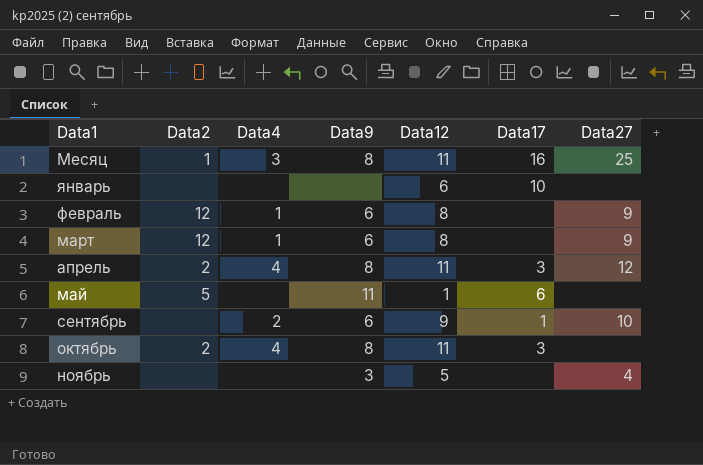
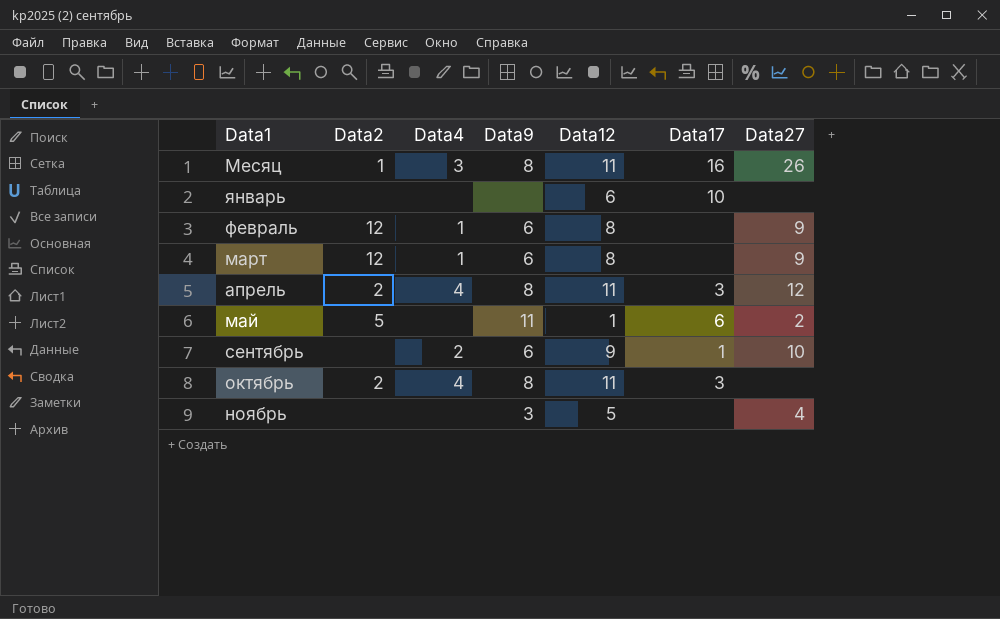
Месяц | Data27: 25 -> 26
май | Data27: none -> 2

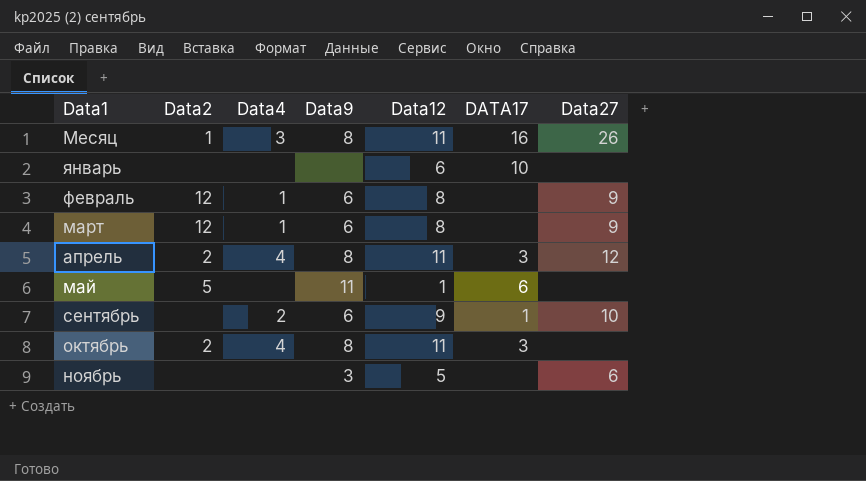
column name: Data17 -> DATA17
май | Data27: 2 -> none
ноябрь | Data27: 4 -> 6

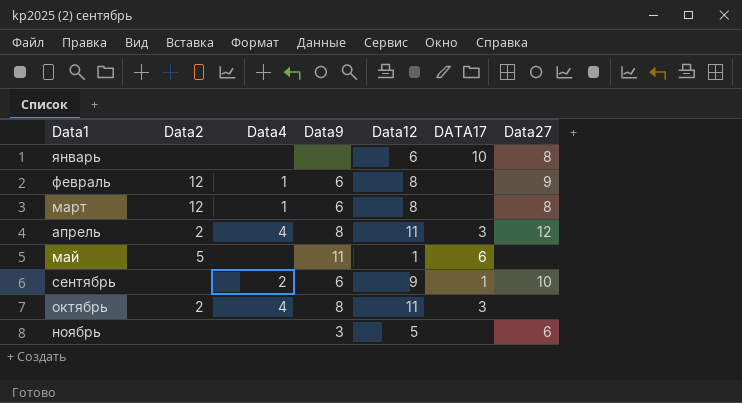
row Месяц: 1 | 3 | 8 | 11 | 16 | 26 -> none
январь | Data27: none -> 8
март | Data27: 9 -> 8

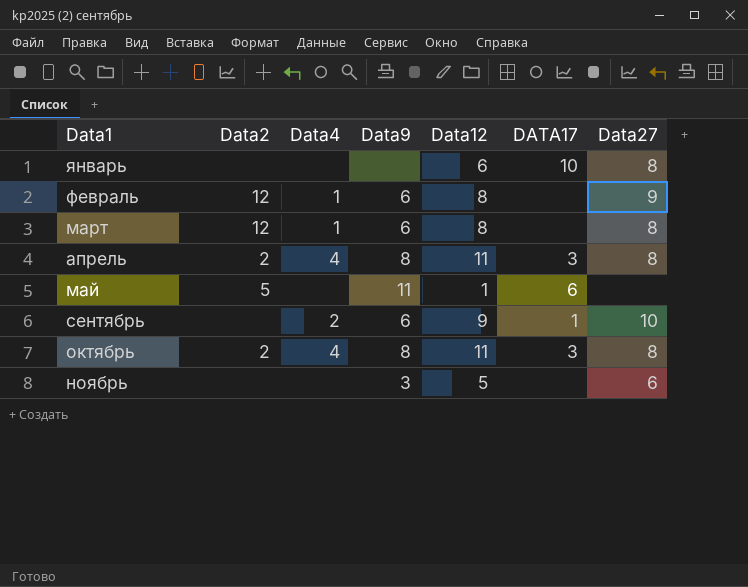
апрель | Data27: 12 -> 8
октябрь | Data27: none -> 8

